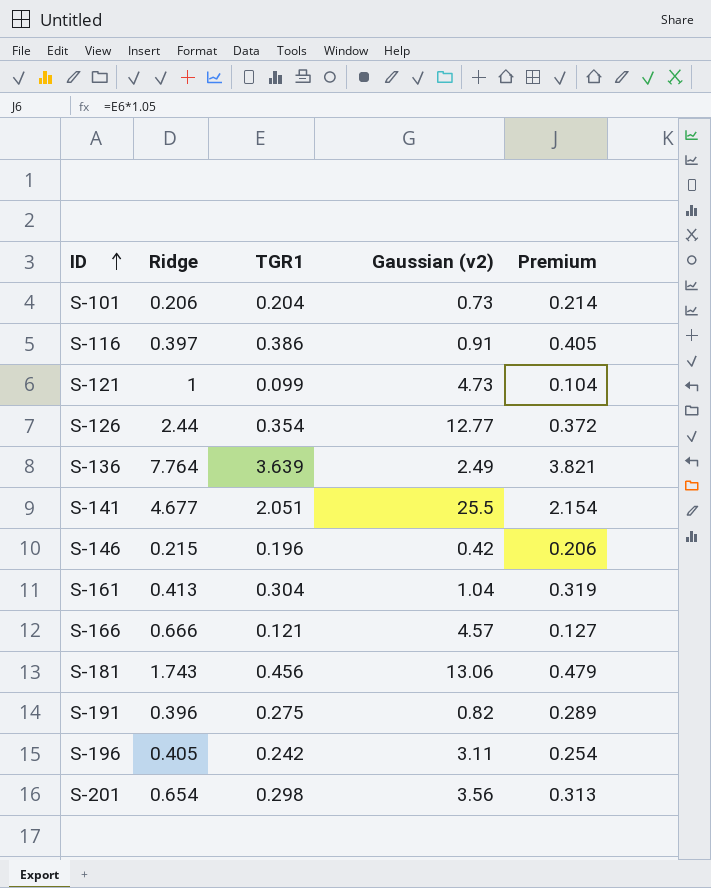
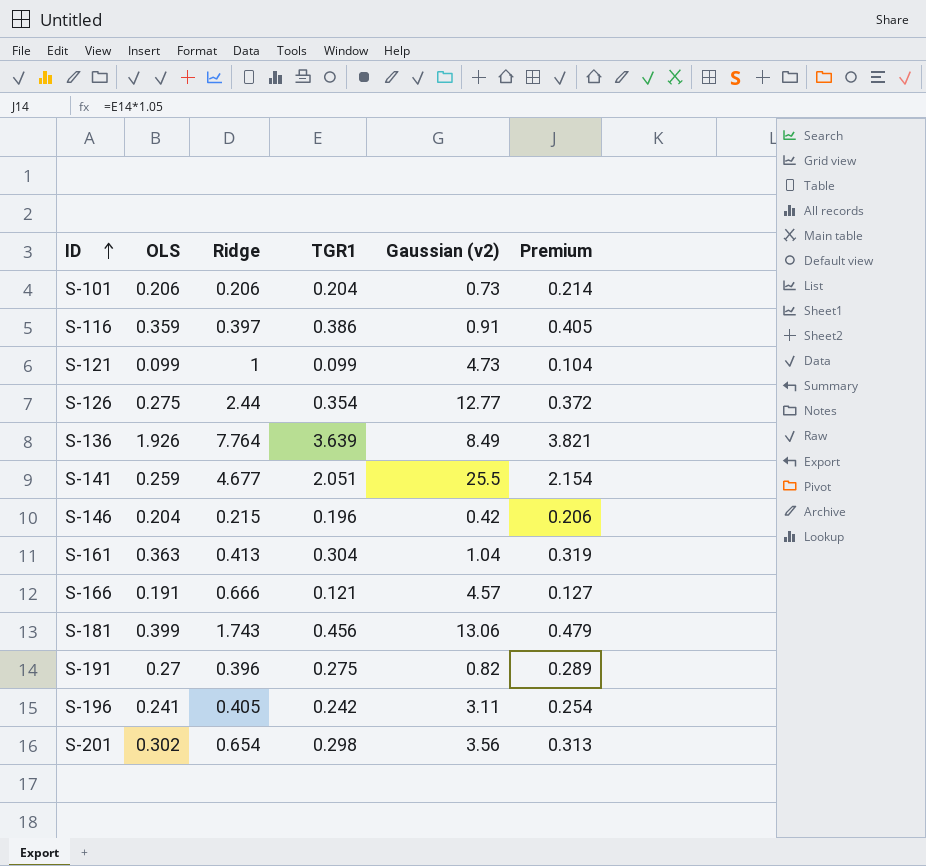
column OLS | position: none -> 2
S-136 | Gaussian (v2): 2.49 -> 8.49

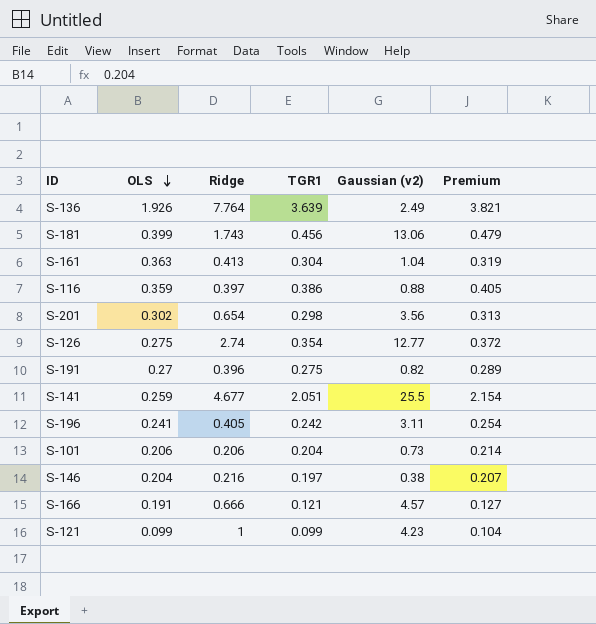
row order: ID ascending -> OLS descending
S-136 | Gaussian (v2): 8.49 -> 2.49
S-116 | Gaussian (v2): 0.91 -> 0.88
S-126 | Ridge: 2.44 -> 2.74
S-146 | Ridge: 0.215 -> 0.216
S-146 | TGR1: 0.196 -> 0.197
S-146 | Gaussian (v2): 0.42 -> 0.38
S-146 | Premium: 0.206 -> 0.207
S-121 | Gaussian (v2): 4.73 -> 4.23

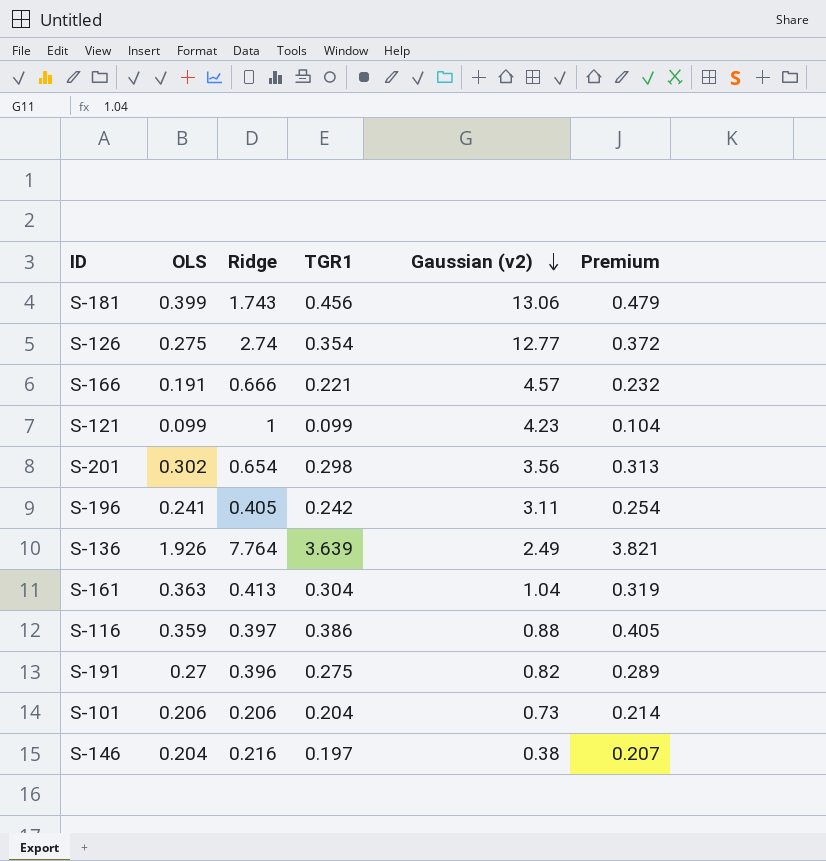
row order: OLS descending -> Gaussian (v2) descending
row S-141: 0.259 | 4.677 | 2.051 | 25.5 | 2.154 -> none
S-166 | TGR1: 0.121 -> 0.221
S-166 | Premium: 0.127 -> 0.232

